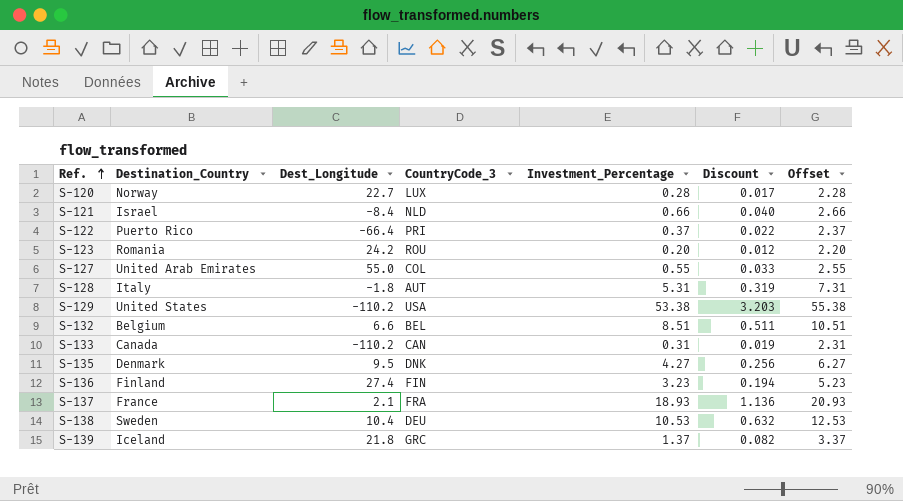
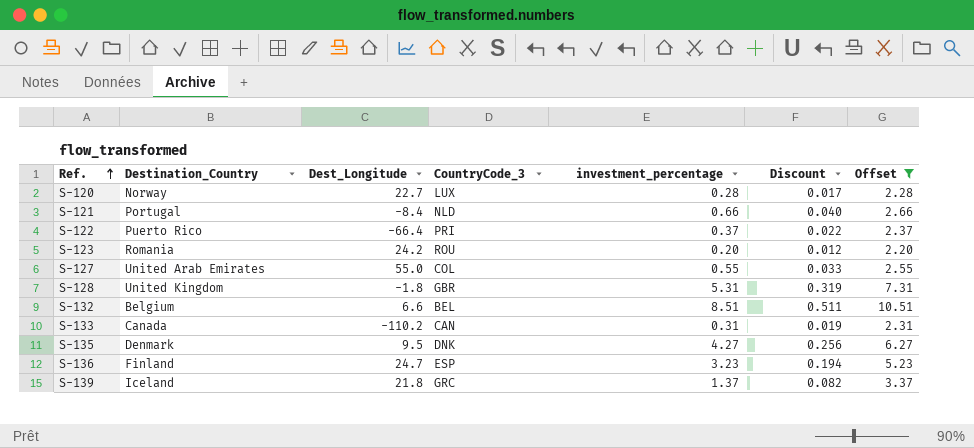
filter: none -> Offset <= 10.51
column name: Investment_Percentage -> investment_percentage
S-121 | Destination_Country: Israel -> Portugal
S-128 | Destination_Country: Italy -> United Kingdom
S-128 | CountryCode_3: AUT -> GBR
S-136 | Dest_Longitude: 27.4 -> 24.7
S-136 | CountryCode_3: FIN -> ESP

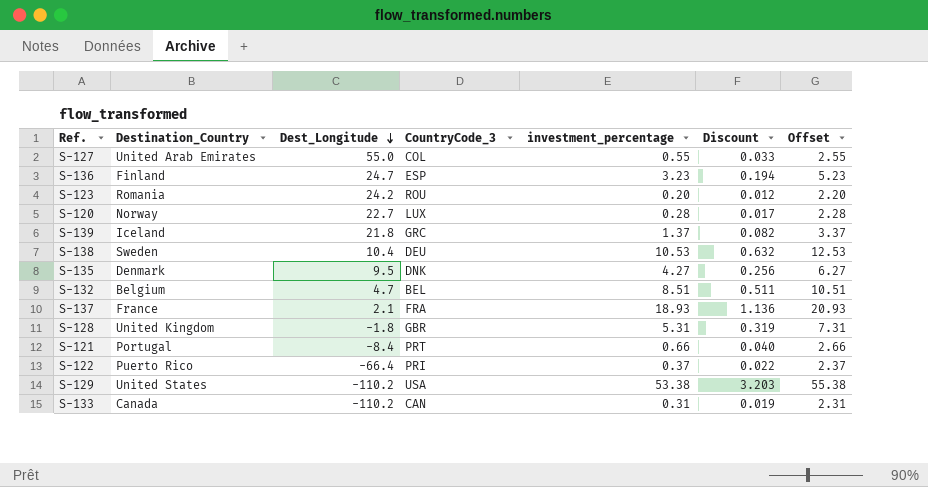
filter: Offset <= 10.51 -> none
row order: Ref. ascending -> Dest_Longitude descending
S-132 | Dest_Longitude: 6.6 -> 4.7
S-121 | CountryCode_3: NLD -> PRT

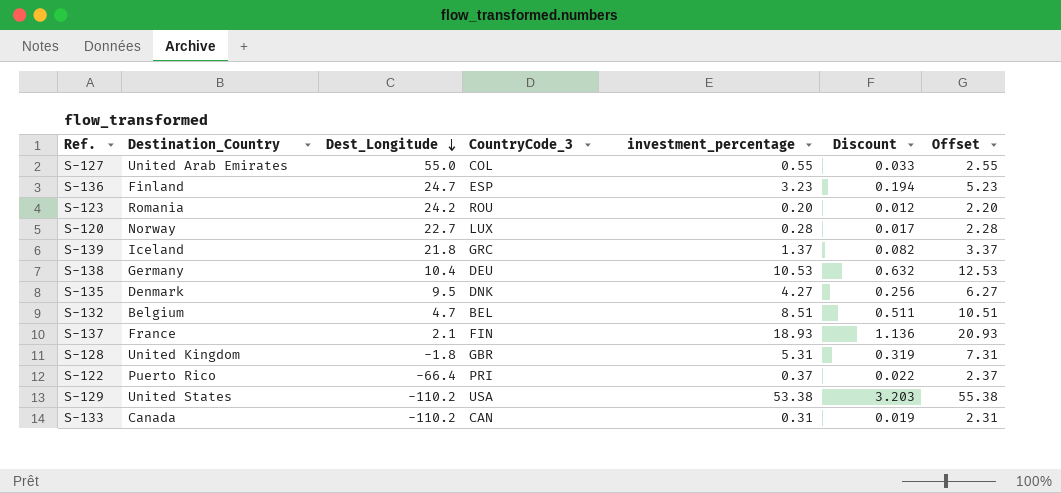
row S-121: Portugal | -8.4 | PRT | 0.66 | 0.040 | 2.66 -> none
S-138 | Destination_Country: Sweden -> Germany
S-137 | CountryCode_3: FRA -> FIN

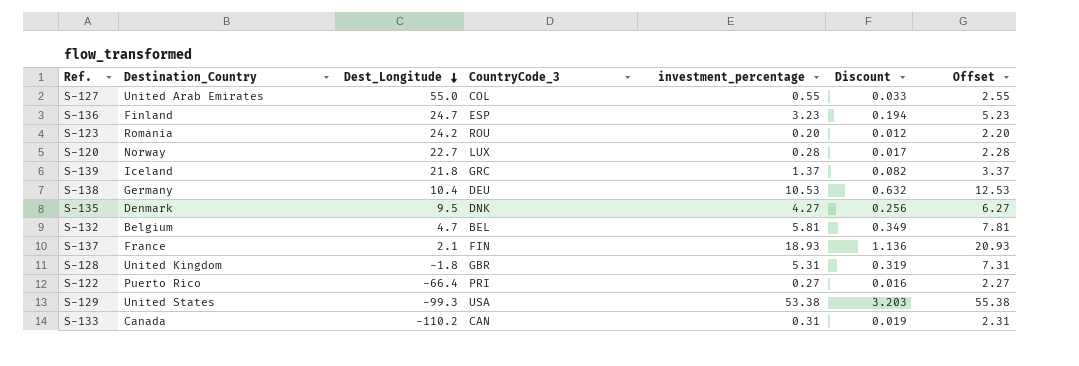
S-132 | investment_percentage: 8.51 -> 5.81
S-132 | Discount: 0.511 -> 0.349
S-132 | Offset: 10.51 -> 7.81
S-122 | investment_percentage: 0.37 -> 0.27
S-122 | Discount: 0.022 -> 0.016
S-122 | Offset: 2.37 -> 2.27
S-129 | Dest_Longitude: -110.2 -> -99.3

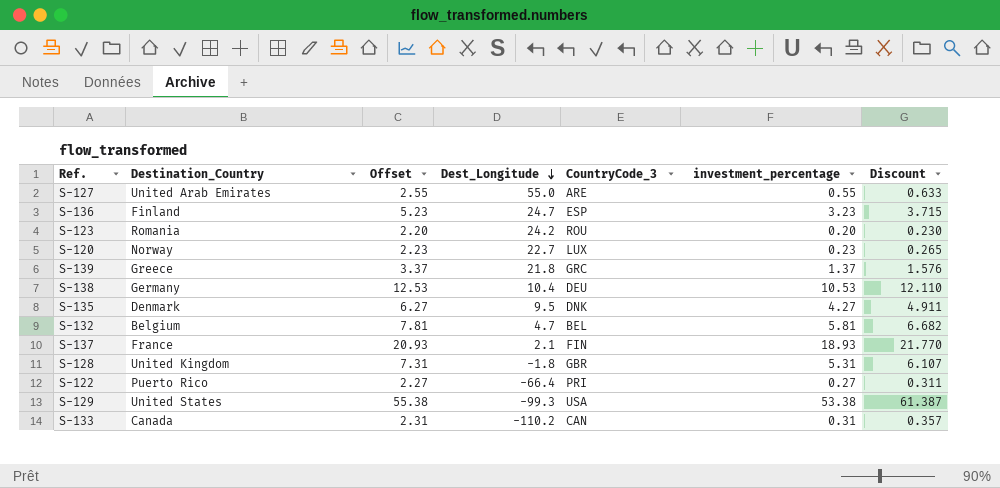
column Offset | position: 7 -> 3
column Discount | formula: [investment_percentage] * 0.06 -> [investment_percentage] * 1.15
S-127 | CountryCode_3: COL -> ARE
S-120 | Offset: 2.28 -> 2.23
S-120 | investment_percentage: 0.28 -> 0.23
S-139 | Destination_Country: Iceland -> Greece

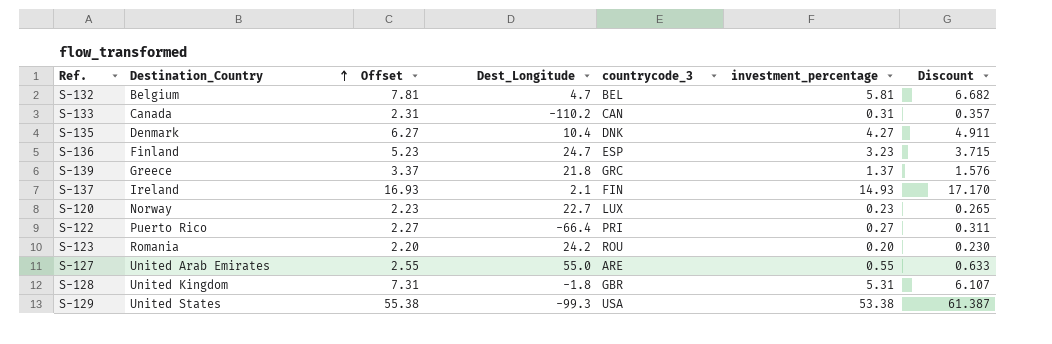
row order: Dest_Longitude descending -> Destination_Country ascending
column name: CountryCode_3 -> countrycode_3
row S-138: Germany | 12.53 | 10.4 | DEU | 10.53 | 12.110 -> none
S-135 | Dest_Longitude: 9.5 -> 10.4
S-137 | Destination_Country: France -> Ireland
S-137 | Offset: 20.93 -> 16.93
S-137 | investment_percentage: 18.93 -> 14.93
S-137 | Discount: 21.770 -> 17.170

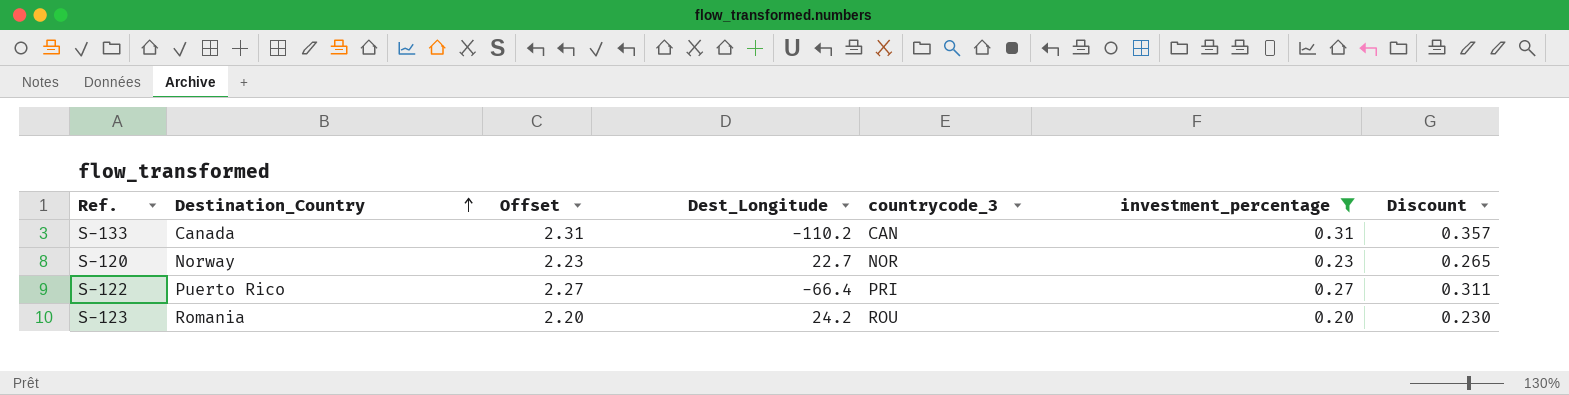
filter: none -> investment_percentage <= 0.31
S-120 | countrycode_3: LUX -> NOR

